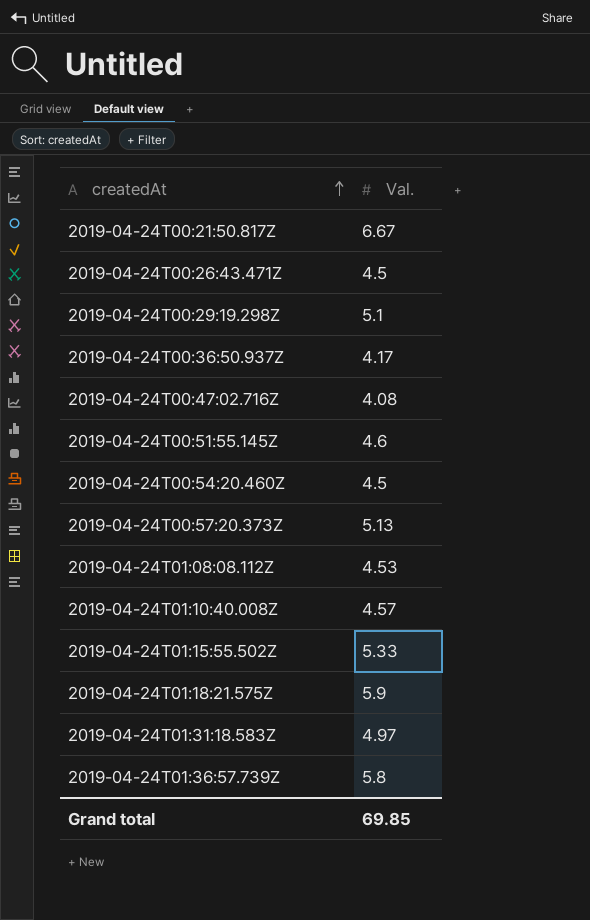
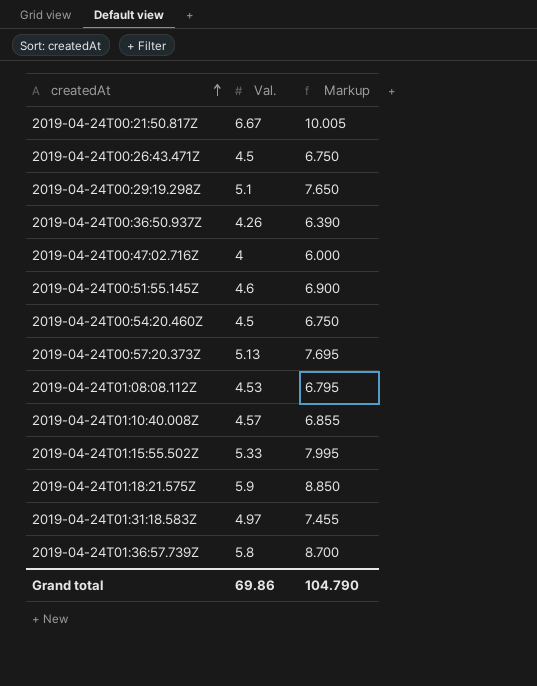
column Markup | formula: none -> [Val.] * 1.5
2019-04-24T00:36:50.937Z | Val.: 4.17 -> 4.26
2019-04-24T00:47:02.716Z | Val.: 4.08 -> 4
Grand total | Val.: 69.85 -> 69.86

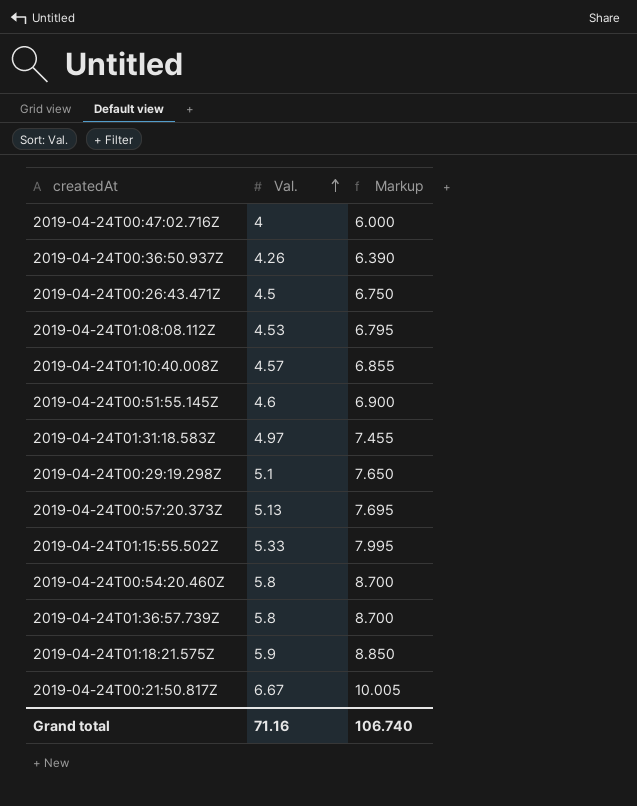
row order: createdAt ascending -> Val. ascending
2019-04-24T00:54:20.460Z | Val.: 4.5 -> 5.8
2019-04-24T00:54:20.460Z | Markup: 6.750 -> 8.700
Grand total | Val.: 69.86 -> 71.16
Grand total | Markup: 104.790 -> 106.740

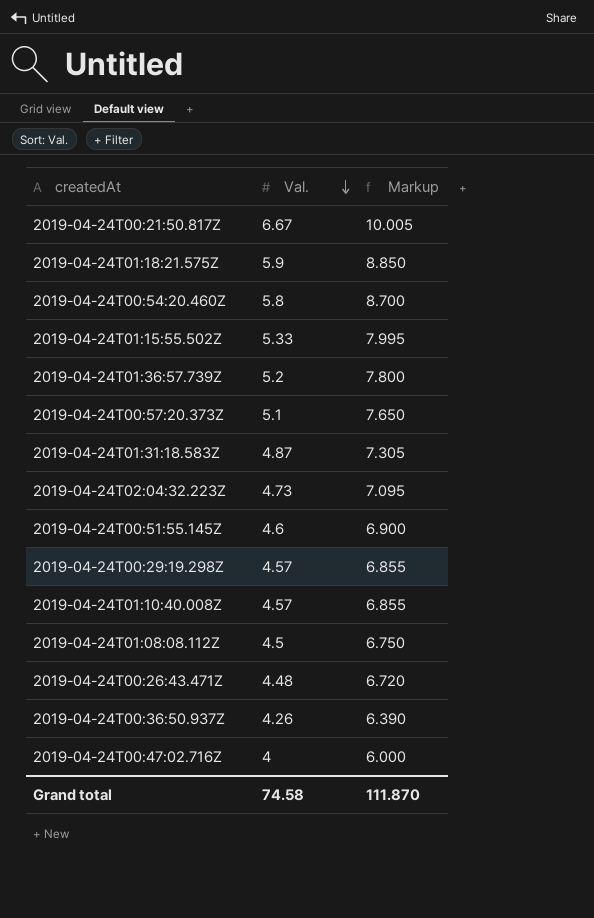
row order: Val. ascending -> Val. descending
2019-04-24T01:36:57.739Z | Val.: 5.8 -> 5.2
2019-04-24T01:36:57.739Z | Markup: 8.700 -> 7.800
2019-04-24T00:57:20.373Z | Val.: 5.13 -> 5.1
2019-04-24T00:57:20.373Z | Markup: 7.695 -> 7.650
2019-04-24T01:31:18.583Z | Val.: 4.97 -> 4.87
2019-04-24T01:31:18.583Z | Markup: 7.455 -> 7.305
row 2019-04-24T02:04:32.223Z: none -> 4.73 | 7.095
2019-04-24T00:29:19.298Z | Val.: 5.1 -> 4.57
2019-04-24T00:29:19.298Z | Markup: 7.650 -> 6.855
2019-04-24T01:08:08.112Z | Val.: 4.53 -> 4.5
2019-04-24T01:08:08.112Z | Markup: 6.795 -> 6.750
2019-04-24T00:26:43.471Z | Val.: 4.5 -> 4.48
2019-04-24T00:26:43.471Z | Markup: 6.750 -> 6.720
Grand total | Val.: 71.16 -> 74.58
Grand total | Markup: 106.740 -> 111.870

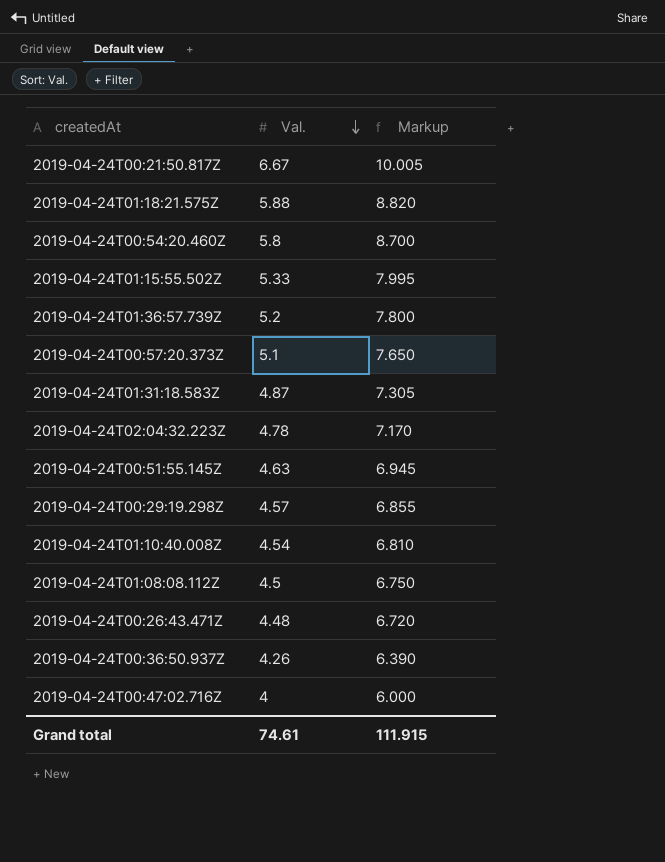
2019-04-24T01:18:21.575Z | Val.: 5.9 -> 5.88
2019-04-24T01:18:21.575Z | Markup: 8.850 -> 8.820
2019-04-24T02:04:32.223Z | Val.: 4.73 -> 4.78
2019-04-24T02:04:32.223Z | Markup: 7.095 -> 7.170
2019-04-24T00:51:55.145Z | Val.: 4.6 -> 4.63
2019-04-24T00:51:55.145Z | Markup: 6.900 -> 6.945
2019-04-24T01:10:40.008Z | Val.: 4.57 -> 4.54
2019-04-24T01:10:40.008Z | Markup: 6.855 -> 6.810
Grand total | Val.: 74.58 -> 74.61
Grand total | Markup: 111.870 -> 111.915

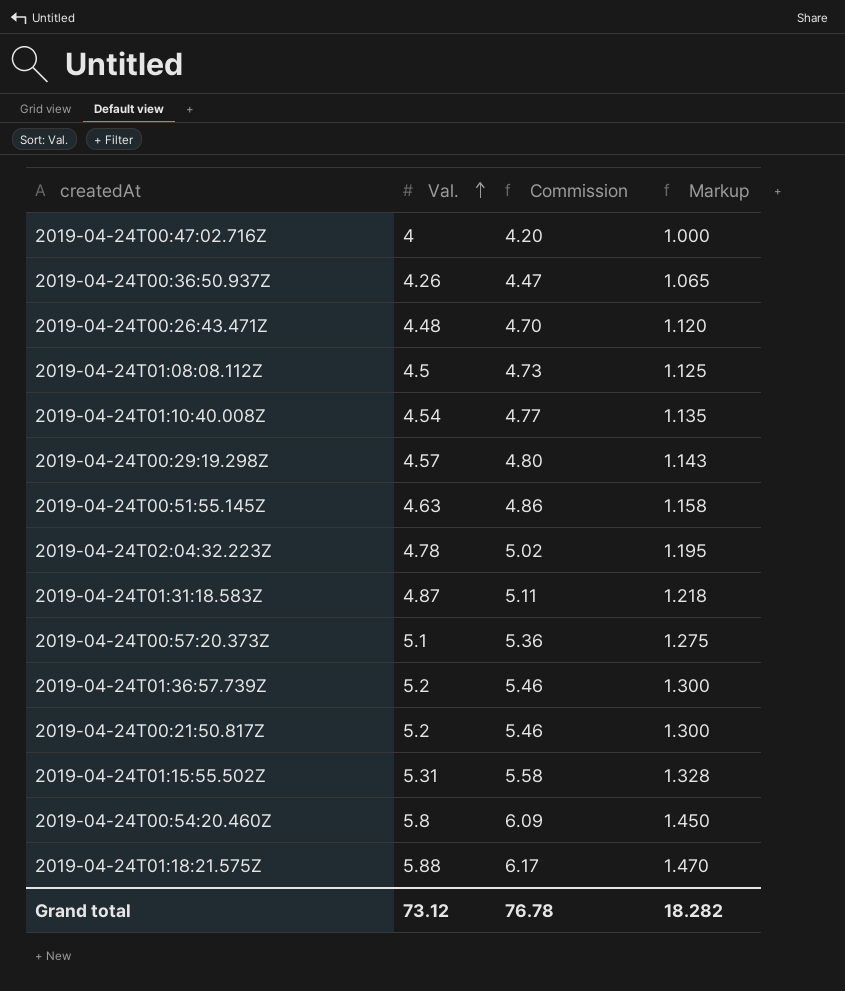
row order: Val. descending -> Val. ascending
column Commission | formula: none -> [Val.] * 1.05
column Markup | formula: [Val.] * 1.5 -> [Val.] * 0.25
2019-04-24T00:21:50.817Z | Val.: 6.67 -> 5.2
2019-04-24T01:15:55.502Z | Val.: 5.33 -> 5.31
Grand total | Val.: 74.61 -> 73.12
Grand total | Markup: 111.915 -> 18.282

